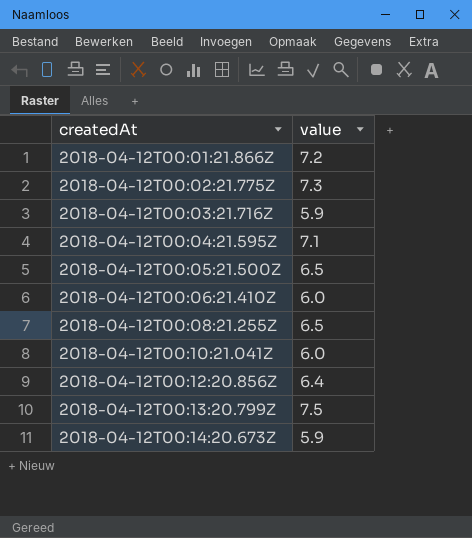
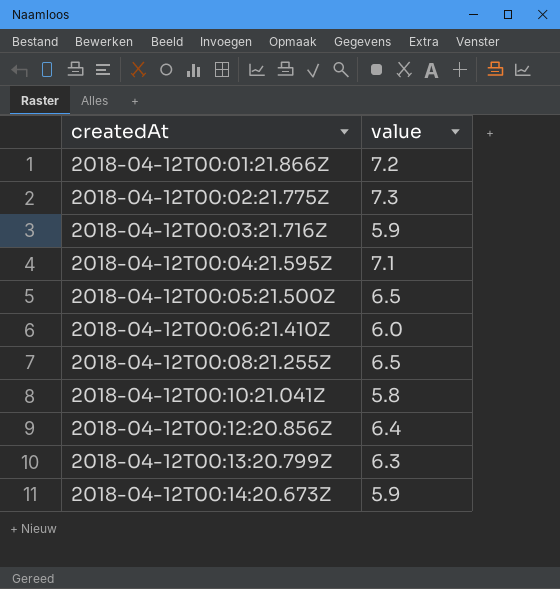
2018-04-12T00:10:21.041Z | value: 6.0 -> 5.8
2018-04-12T00:13:20.799Z | value: 7.5 -> 6.3

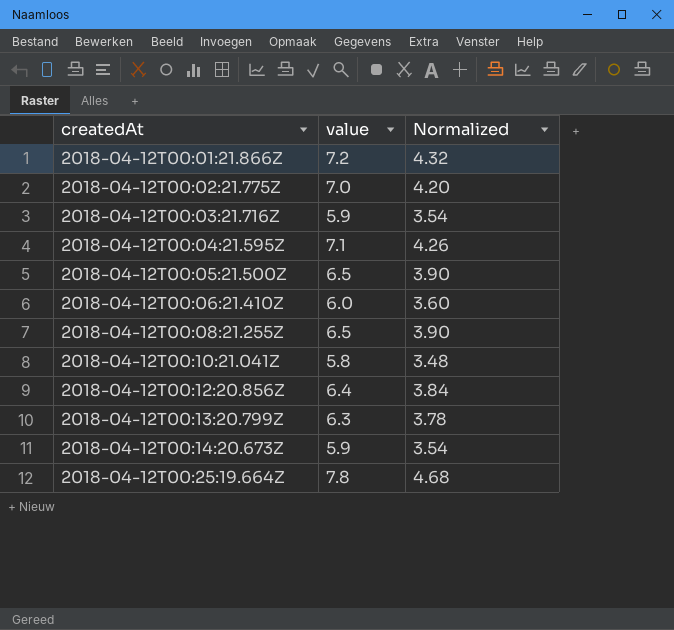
column Normalized | formula: none -> [value] * 0.6
2018-04-12T00:02:21.775Z | value: 7.3 -> 7.0
row 2018-04-12T00:25:19.664Z: none -> 7.8 | 4.68

